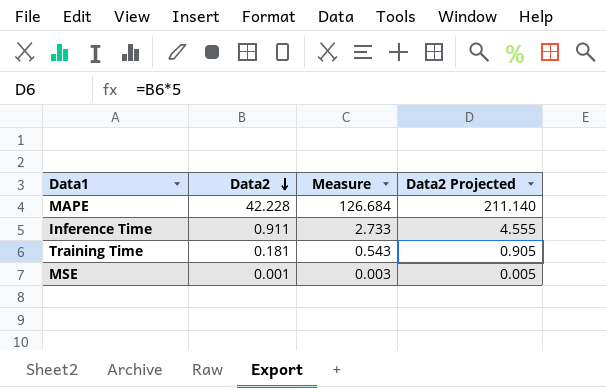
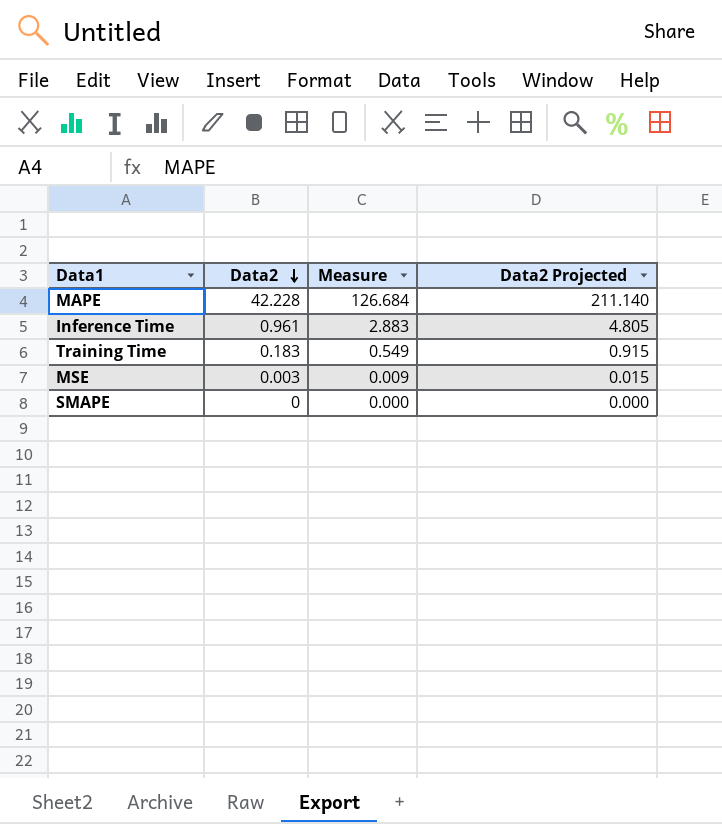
Inference Time | Data2: 0.911 -> 0.961
Inference Time | Measure: 2.733 -> 2.883
Inference Time | Data2 Projected: 4.555 -> 4.805
Training Time | Data2: 0.181 -> 0.183
Training Time | Measure: 0.543 -> 0.549
Training Time | Data2 Projected: 0.905 -> 0.915
MSE | Data2: 0.001 -> 0.003
MSE | Measure: 0.003 -> 0.009
MSE | Data2 Projected: 0.005 -> 0.015
row SMAPE: none -> 0 | 0.000 | 0.000

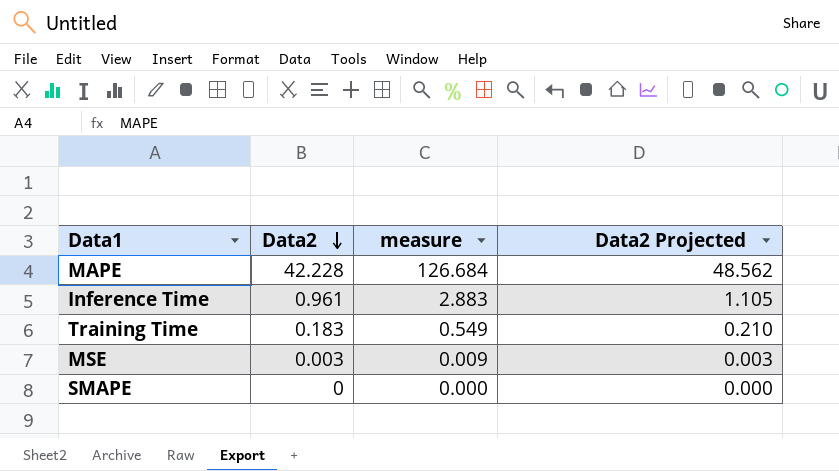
column name: Measure -> measure
column Data2 Projected | formula: [Data2] * 5 -> [Data2] * 1.15

